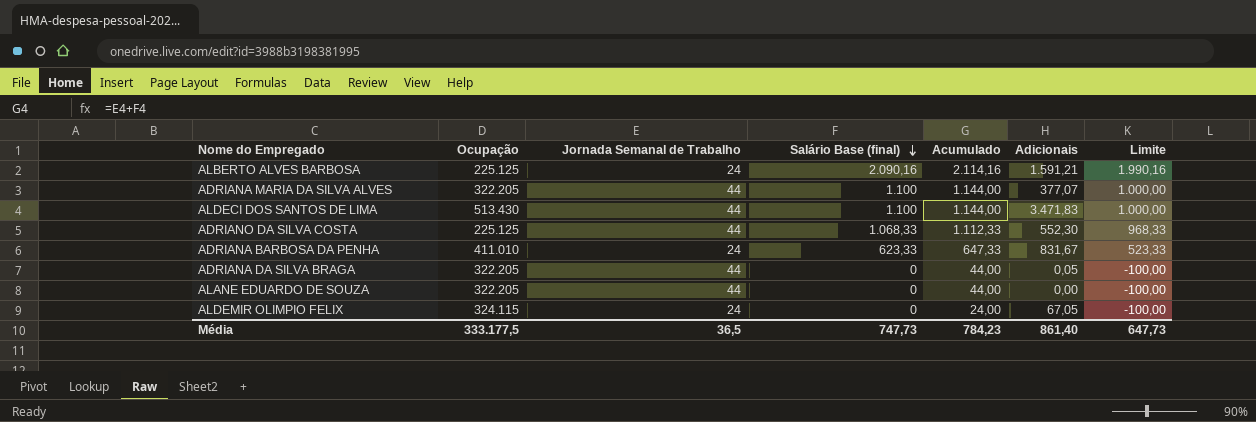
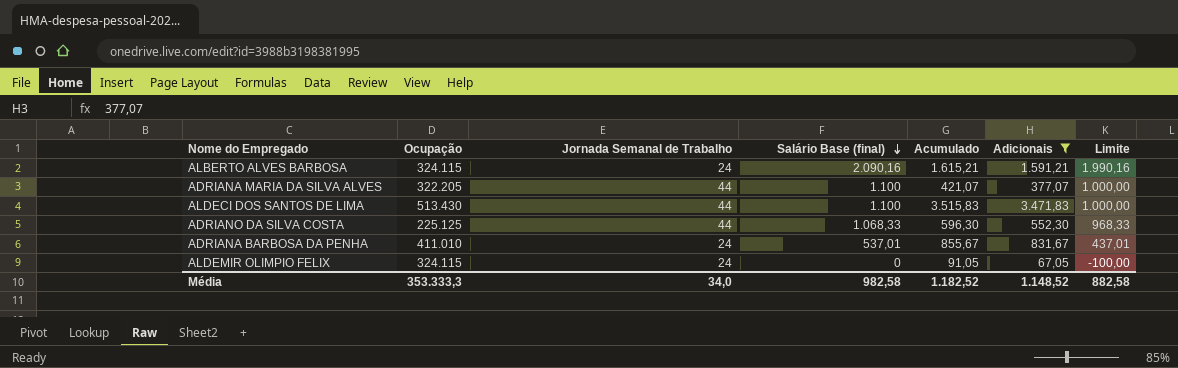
filter: none -> Adicionais >= 67,05
column Acumulado | formula: [Jornada Semanal de Trabalho] + [Salário Base (final)] -> [Jornada Semanal de Trabalho] + [Adicionais]
ALBERTO ALVES BARBOSA | Ocupação: 225.125 -> 324.115
ADRIANA BARBOSA DA PENHA | Salário Base (final): 623,33 -> 537,01
ADRIANA BARBOSA DA PENHA | Limite: 523,33 -> 437,01
Média | Ocupação: 333.177,5 -> 353.333,3
Média | Jornada Semanal de Trabalho: 36,5 -> 34,0
Média | Salário Base (final): 747,73 -> 982,58
Média | Acumulado: 784,23 -> 1.182,52
Média | Adicionais: 861,40 -> 1.148,52
Média | Limite: 647,73 -> 882,58

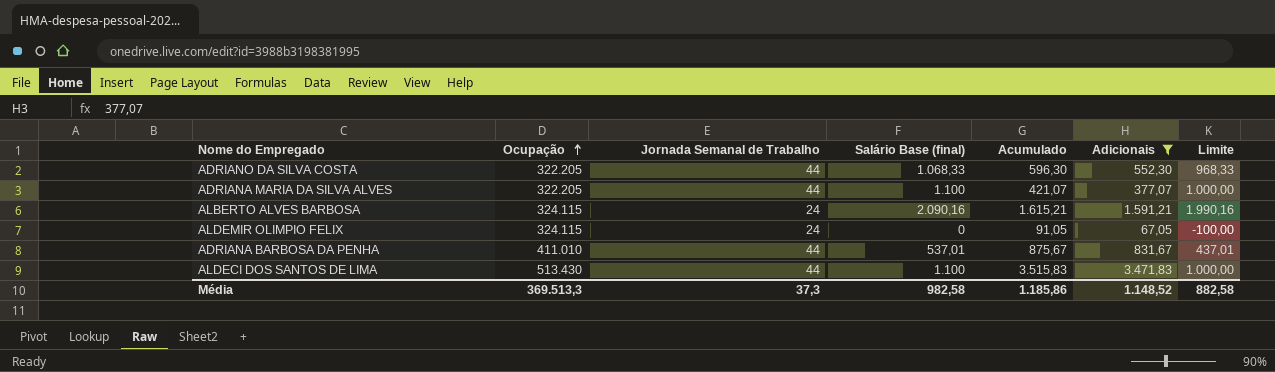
row order: Salário Base (final) descending -> Ocupação ascending
ADRIANO DA SILVA COSTA | Ocupação: 225.125 -> 322.205
ADRIANA BARBOSA DA PENHA | Jornada Semanal de Trabalho: 24 -> 44
ADRIANA BARBOSA DA PENHA | Acumulado: 855,67 -> 875,67
Média | Ocupação: 353.333,3 -> 369.513,3
Média | Jornada Semanal de Trabalho: 34,0 -> 37,3
Média | Acumulado: 1.182,52 -> 1.185,86

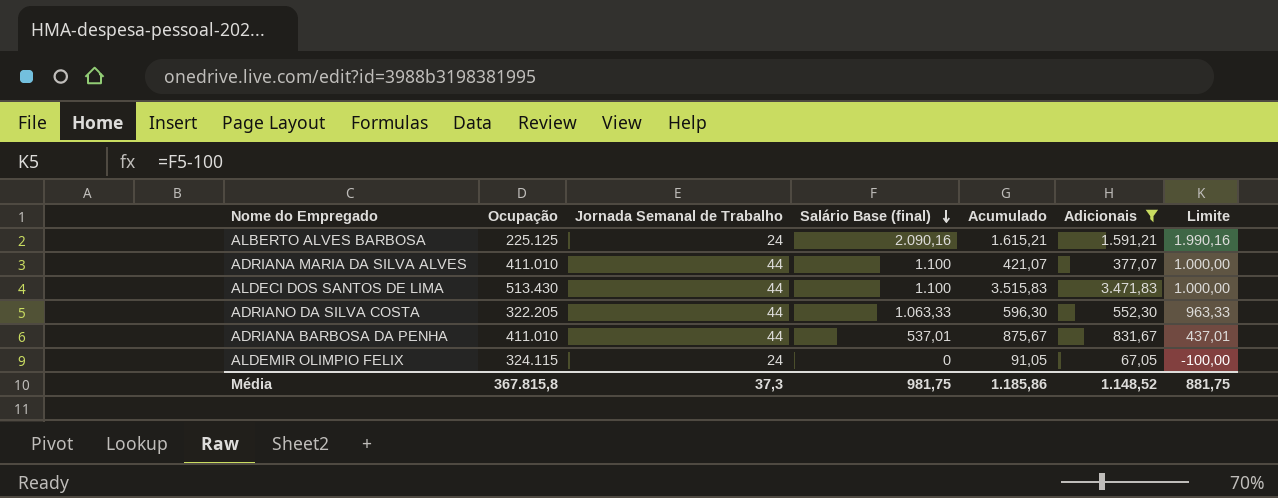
row order: Ocupação ascending -> Salário Base (final) descending
ALBERTO ALVES BARBOSA | Ocupação: 324.115 -> 225.125
ADRIANA MARIA DA SILVA ALVES | Ocupação: 322.205 -> 411.010
ADRIANO DA SILVA COSTA | Salário Base (final): 1.068,33 -> 1.063,33
ADRIANO DA SILVA COSTA | Limite: 968,33 -> 963,33
Média | Ocupação: 369.513,3 -> 367.815,8
Média | Salário Base (final): 982,58 -> 981,75
Média | Limite: 882,58 -> 881,75

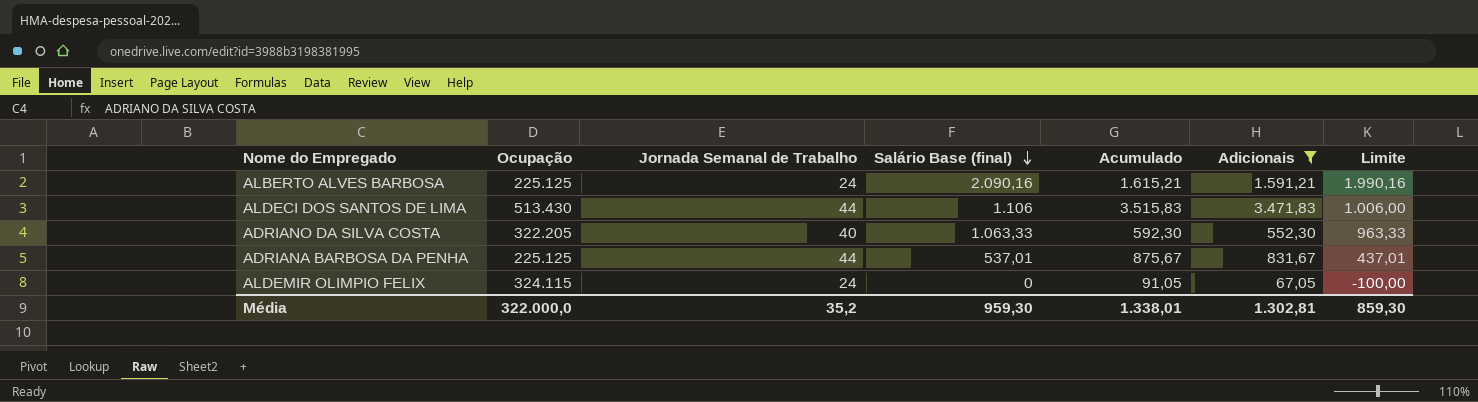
row ADRIANA MARIA DA SILVA ALVES: 411.010 | 44 | 1.100 | 421,07 | 377,07 | 1.000,00 -> none
ALDECI DOS SANTOS DE LIMA | Salário Base (final): 1.100 -> 1.106
ALDECI DOS SANTOS DE LIMA | Limite: 1.000,00 -> 1.006,00
ADRIANO DA SILVA COSTA | Jornada Semanal de Trabalho: 44 -> 40
ADRIANO DA SILVA COSTA | Acumulado: 596,30 -> 592,30
ADRIANA BARBOSA DA PENHA | Ocupação: 411.010 -> 225.125
Média | Ocupação: 367.815,8 -> 322.000,0
Média | Jornada Semanal de Trabalho: 37,3 -> 35,2
Média | Salário Base (final): 981,75 -> 959,30
Média | Acumulado: 1.185,86 -> 1.338,01
Média | Adicionais: 1.148,52 -> 1.302,81
Média | Limite: 881,75 -> 859,30

